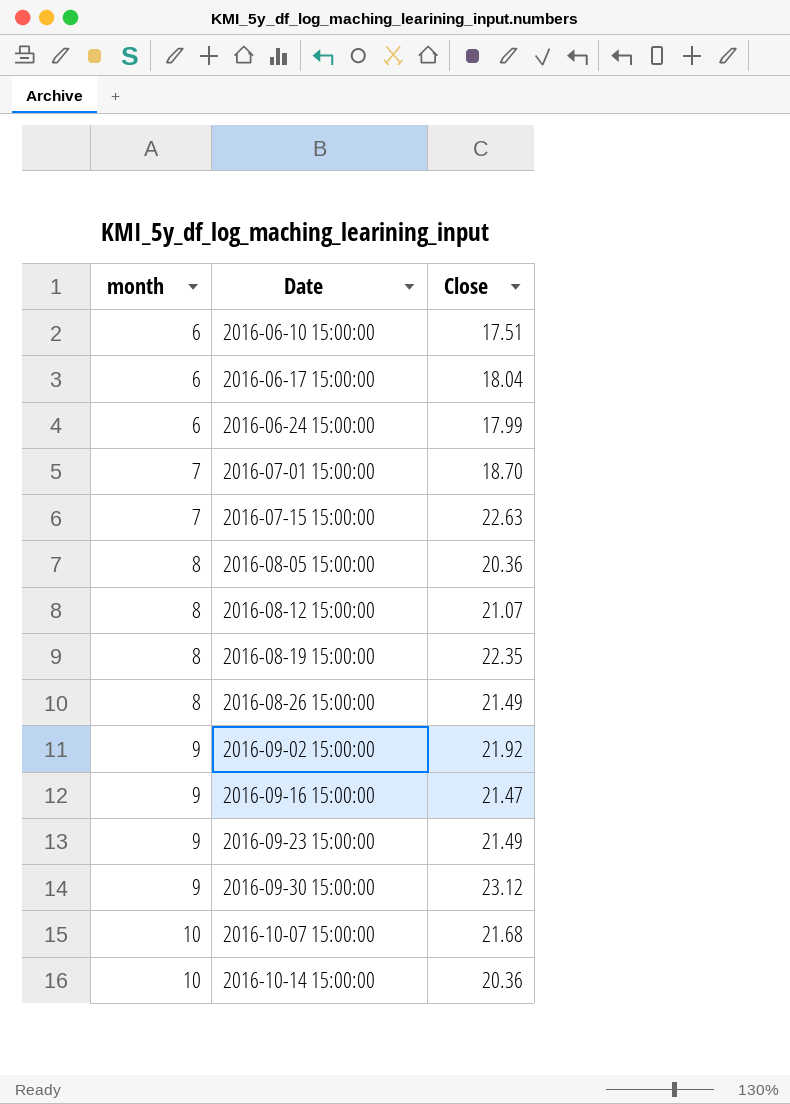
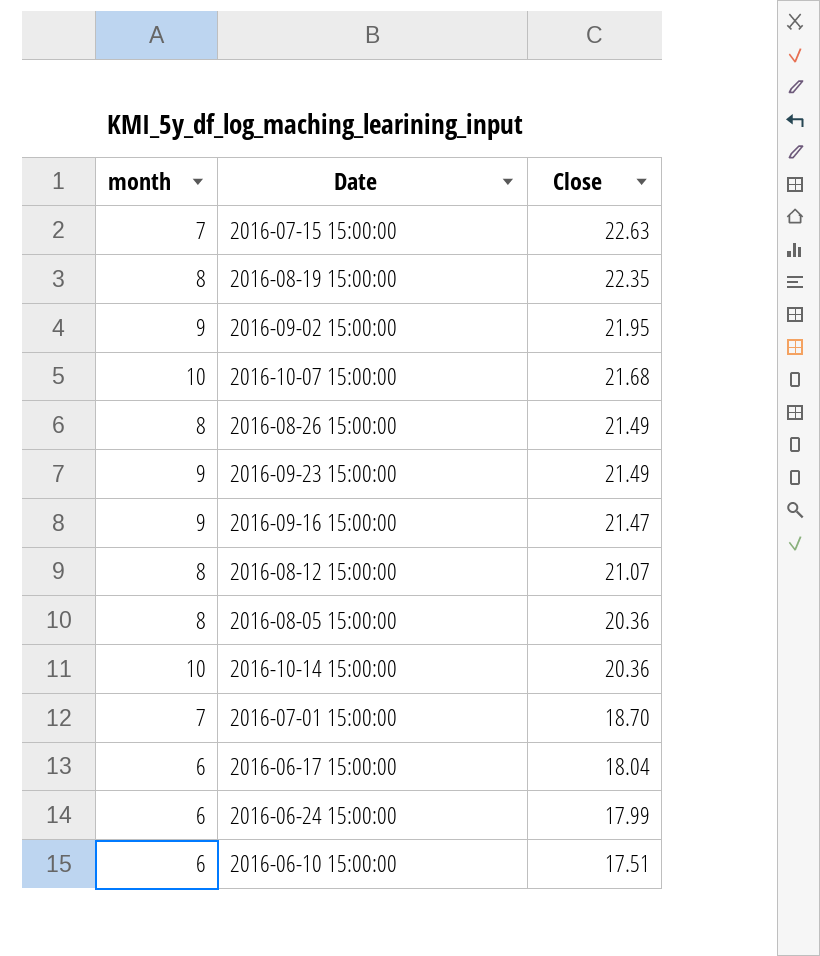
row order: month ascending -> Close descending
row 2016-09-30 15:00:00: 9 | 23.12 -> none
2016-09-02 15:00:00 | Close: 21.92 -> 21.95

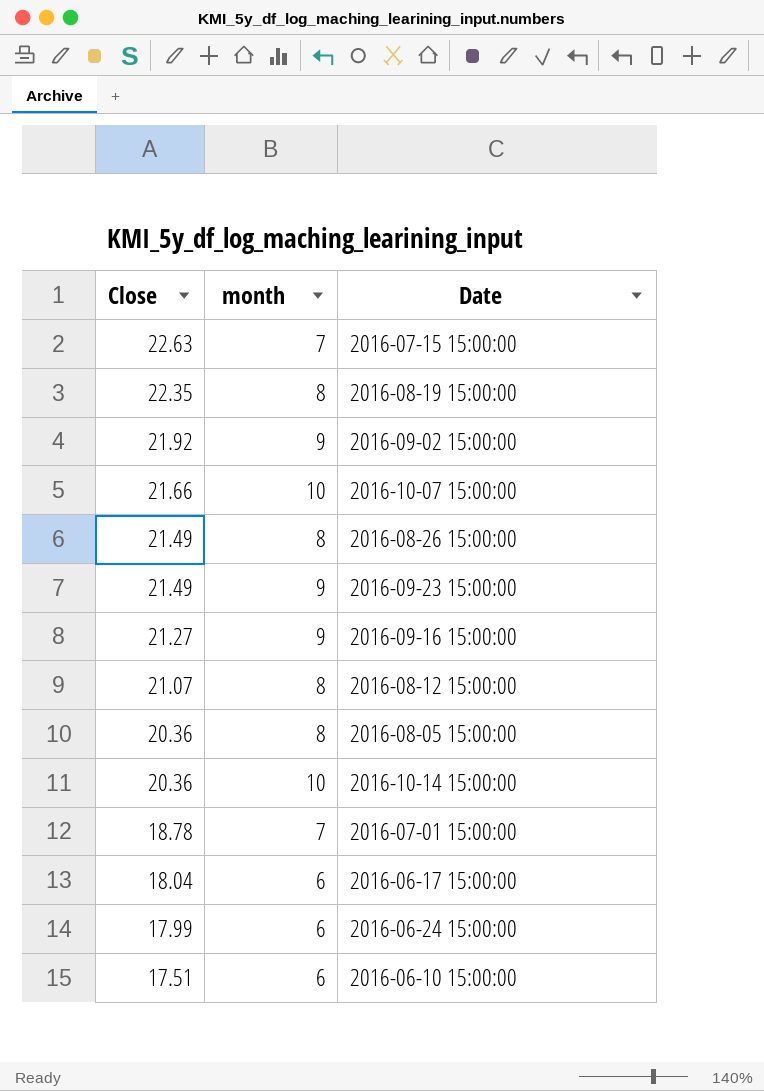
column Close | position: 3 -> 1
2016-09-02 15:00:00 | Close: 21.95 -> 21.92
2016-10-07 15:00:00 | Close: 21.68 -> 21.66
2016-09-16 15:00:00 | Close: 21.47 -> 21.27
2016-07-01 15:00:00 | Close: 18.70 -> 18.78

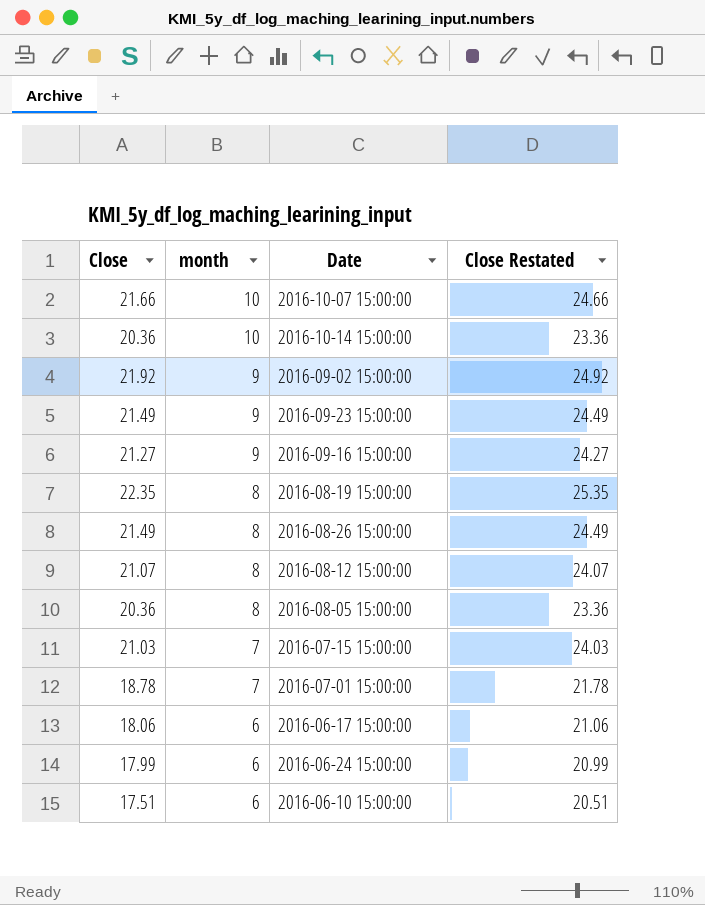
row order: Close descending -> month descending
column Close Restated | formula: none -> [Close] + 3
2016-07-15 15:00:00 | Close: 22.63 -> 21.03
2016-06-17 15:00:00 | Close: 18.04 -> 18.06

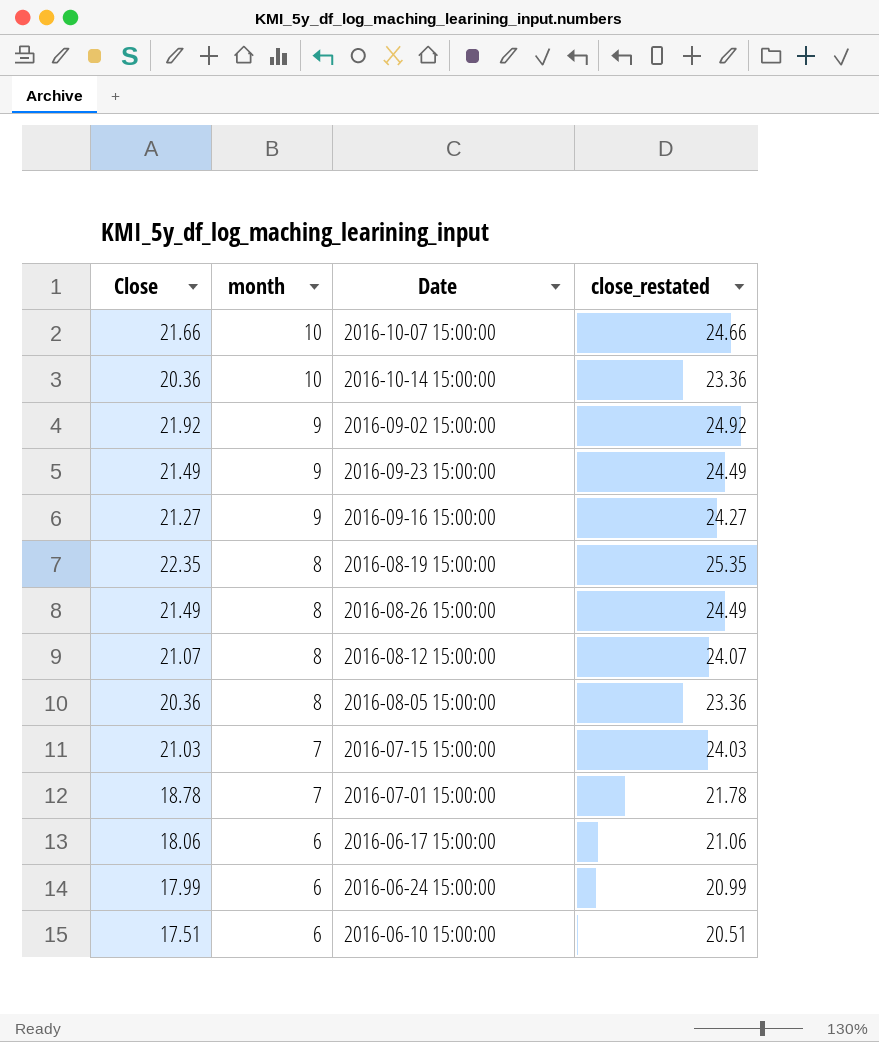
column name: Close Restated -> close_restated

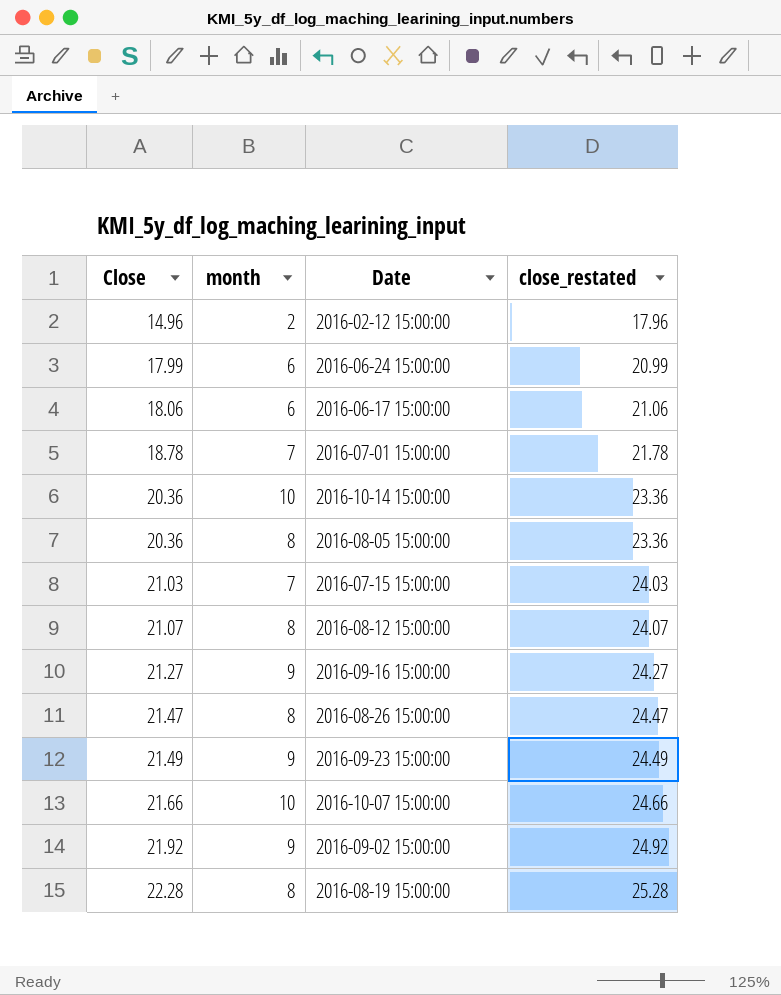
row order: month descending -> Close ascending
row 2016-06-10 15:00:00: 17.51 | 6 | 20.51 -> none
row 2016-02-12 15:00:00: none -> 14.96 | 2 | 17.96
2016-08-26 15:00:00 | Close: 21.49 -> 21.47
2016-08-26 15:00:00 | close_restated: 24.49 -> 24.47
2016-08-19 15:00:00 | Close: 22.35 -> 22.28
2016-08-19 15:00:00 | close_restated: 25.35 -> 25.28

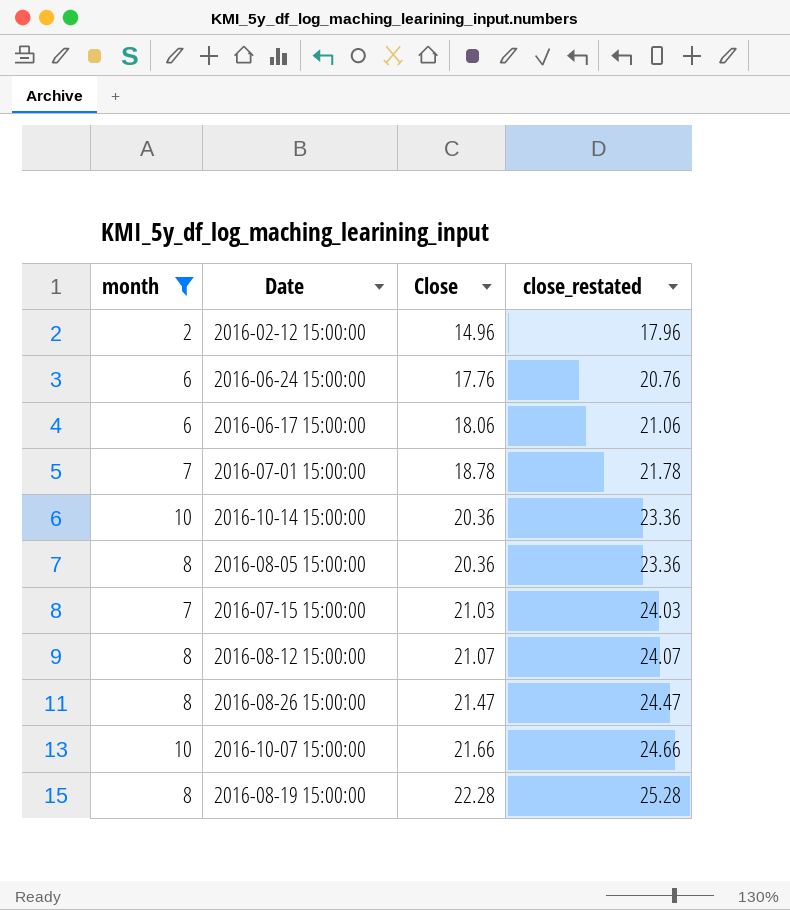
filter: none -> month != 9
column Close | position: 1 -> 3
2016-06-24 15:00:00 | Close: 17.99 -> 17.76
2016-06-24 15:00:00 | close_restated: 20.99 -> 20.76

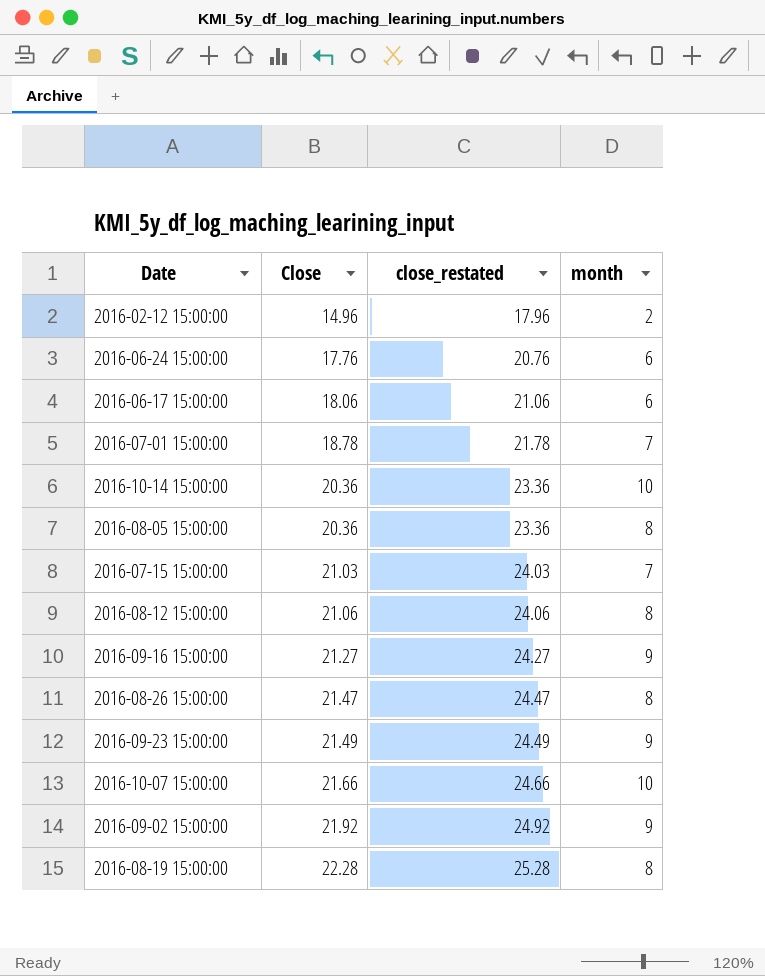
filter: month != 9 -> none
column month | position: 1 -> 4
2016-08-12 15:00:00 | Close: 21.07 -> 21.06
2016-08-12 15:00:00 | close_restated: 24.07 -> 24.06

